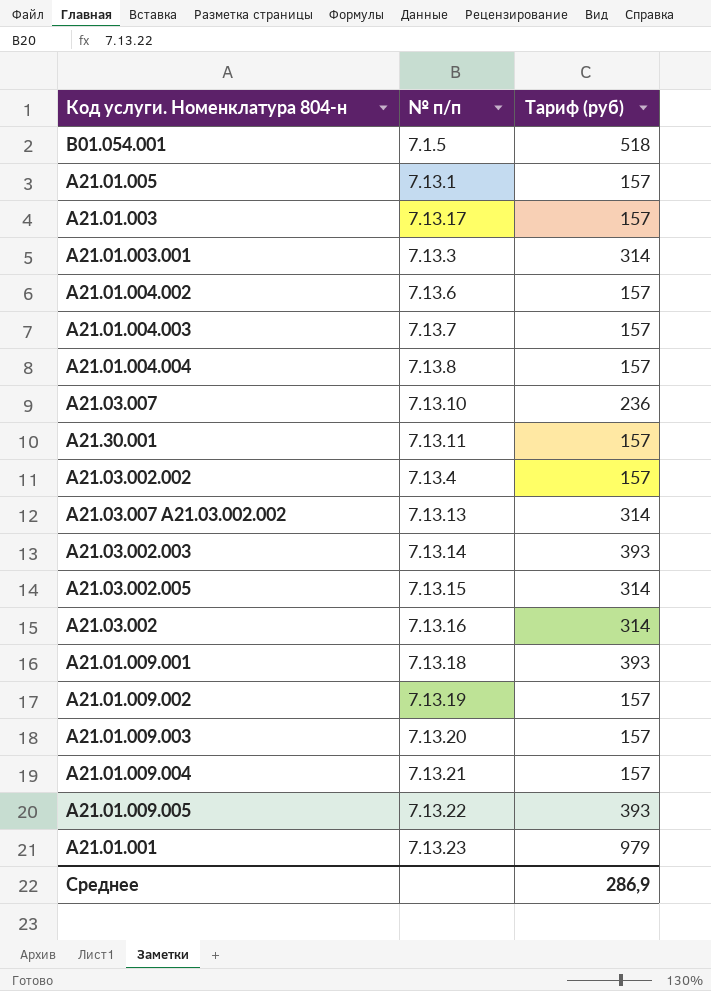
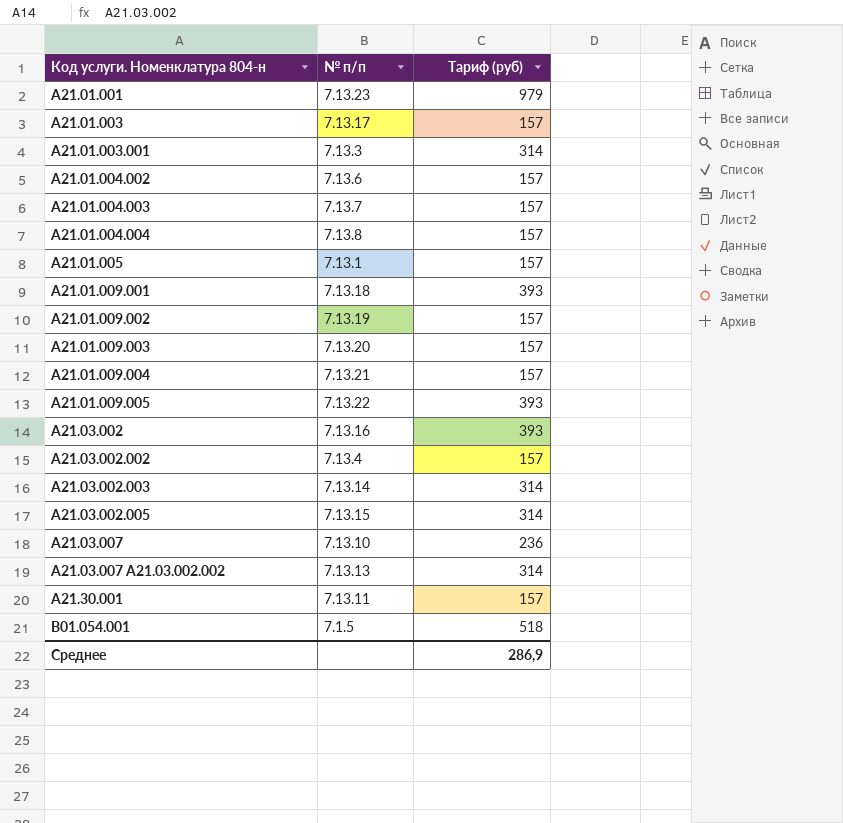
row order: none -> Код услуги. Номенклатура 804-н ascending
A21.03.002 | Тариф (руб): 314 -> 393
A21.03.002.003 | Тариф (руб): 393 -> 314

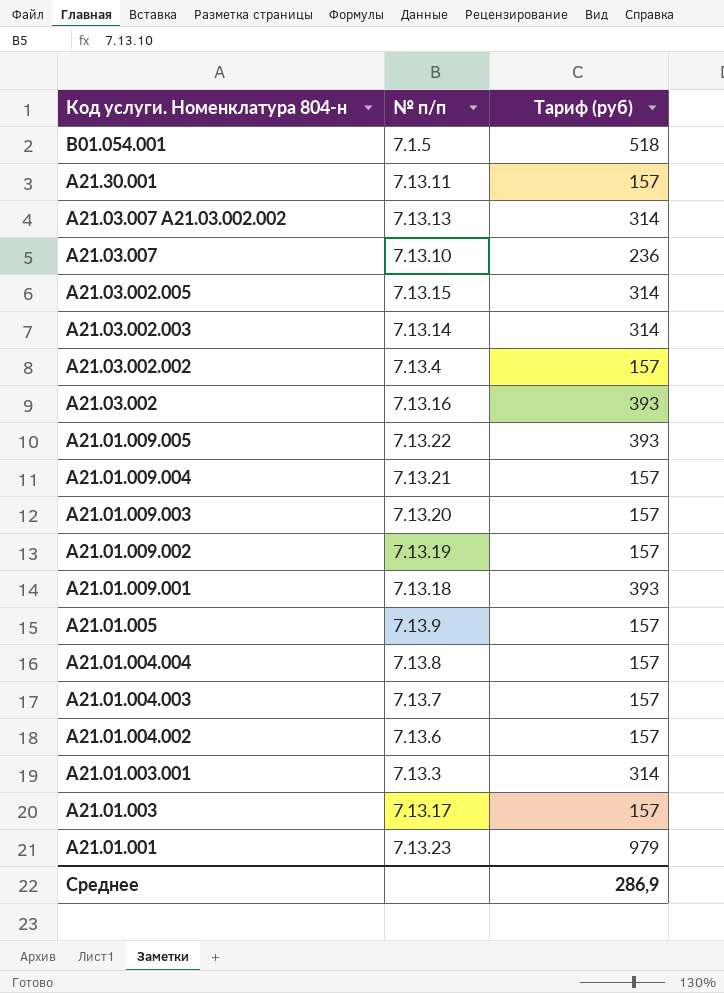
row order: Код услуги. Номенклатура 804-н ascending -> Код услуги. Номенклатура 804-н descending
A21.01.005 | № п/п: 7.13.1 -> 7.13.9

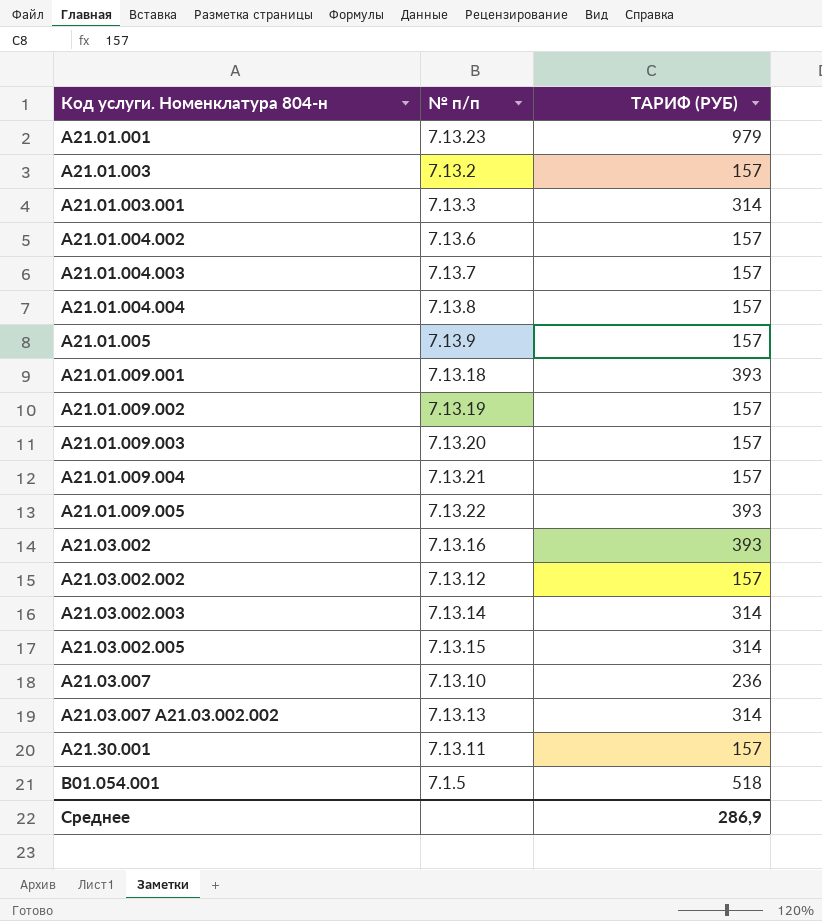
row order: Код услуги. Номенклатура 804-н descending -> Код услуги. Номенклатура 804-н ascending
column name: Тариф (руб) -> ТАРИФ (РУБ)
A21.01.003 | № п/п: 7.13.17 -> 7.13.2
A21.03.002.002 | № п/п: 7.13.4 -> 7.13.12

